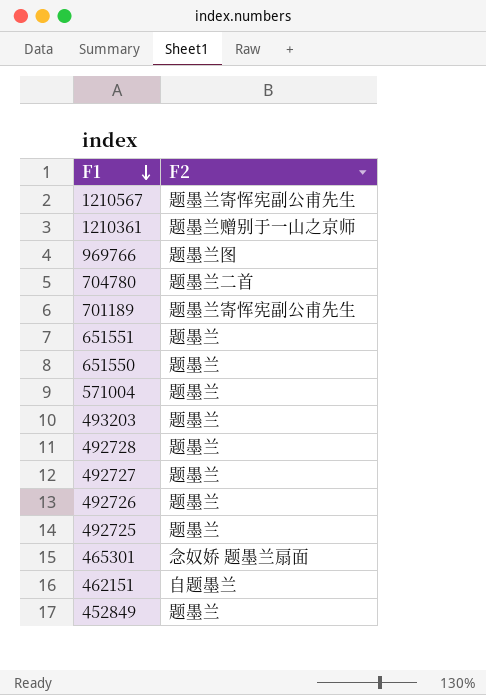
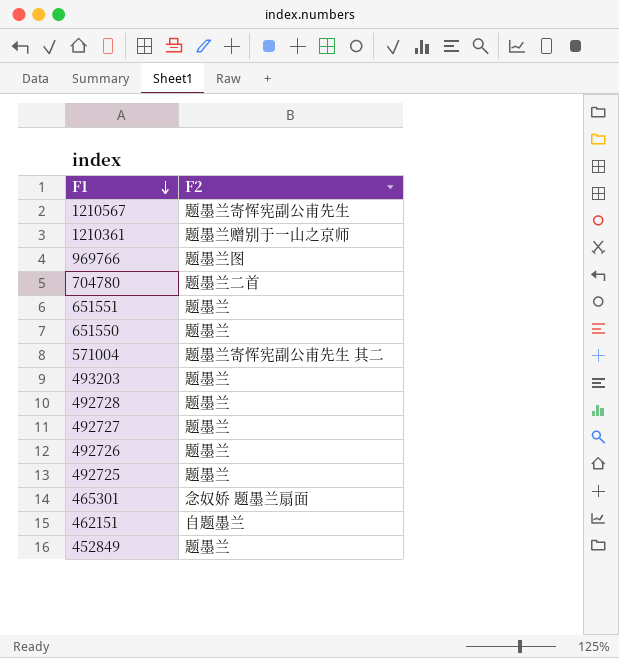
row 701189: 题墨兰寄恽宪副公甫先生 -> none
571004 | F2: 题墨兰 -> 题墨兰寄恽宪副公甫先生 其二

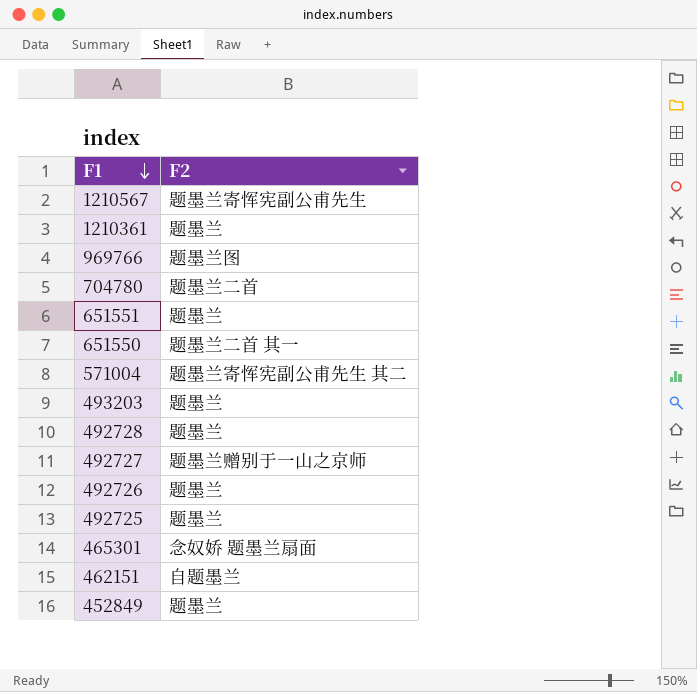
1210361 | F2: 题墨兰赠别于一山之京师 -> 题墨兰
651550 | F2: 题墨兰 -> 题墨兰二首 其一
492727 | F2: 题墨兰 -> 题墨兰赠别于一山之京师

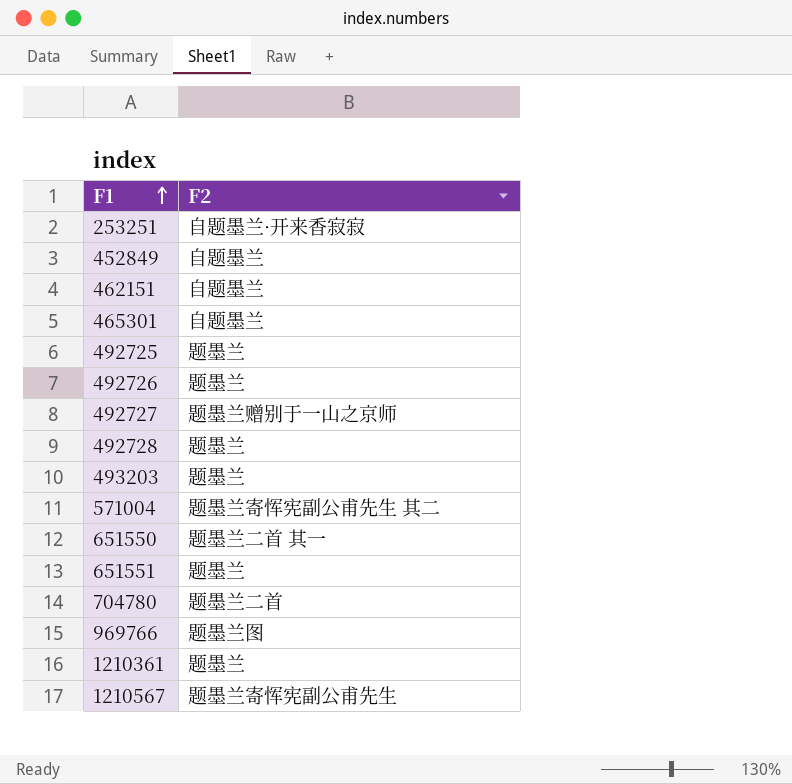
row order: F1 descending -> F1 ascending
row 253251: none -> 自题墨兰·开来香寂寂
452849 | F2: 题墨兰 -> 自题墨兰
465301 | F2: 念奴娇 题墨兰扇面 -> 自题墨兰

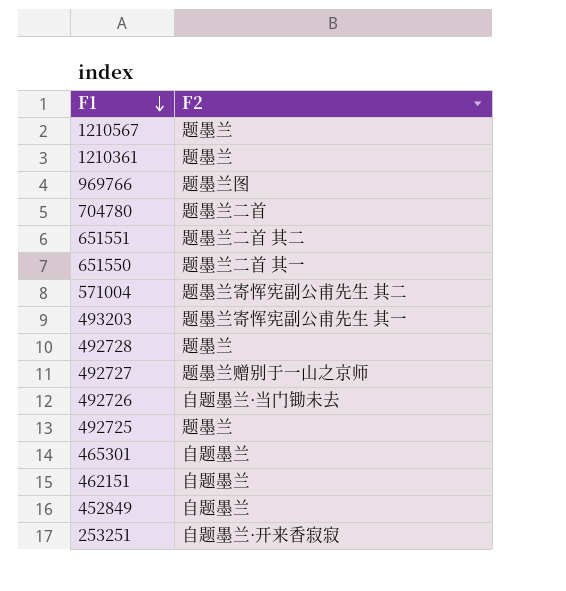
row order: F1 ascending -> F1 descending
1210567 | F2: 题墨兰寄恽宪副公甫先生 -> 题墨兰
651551 | F2: 题墨兰 -> 题墨兰二首 其二
493203 | F2: 题墨兰 -> 题墨兰寄恽宪副公甫先生 其一
492726 | F2: 题墨兰 -> 自题墨兰·当门锄未去

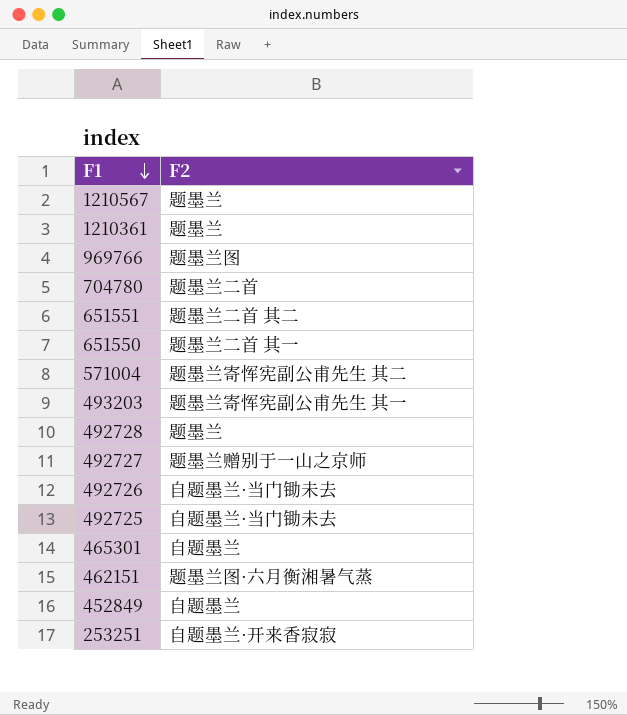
492725 | F2: 题墨兰 -> 自题墨兰·当门锄未去
462151 | F2: 自题墨兰 -> 题墨兰图·六月衡湘暑气蒸

